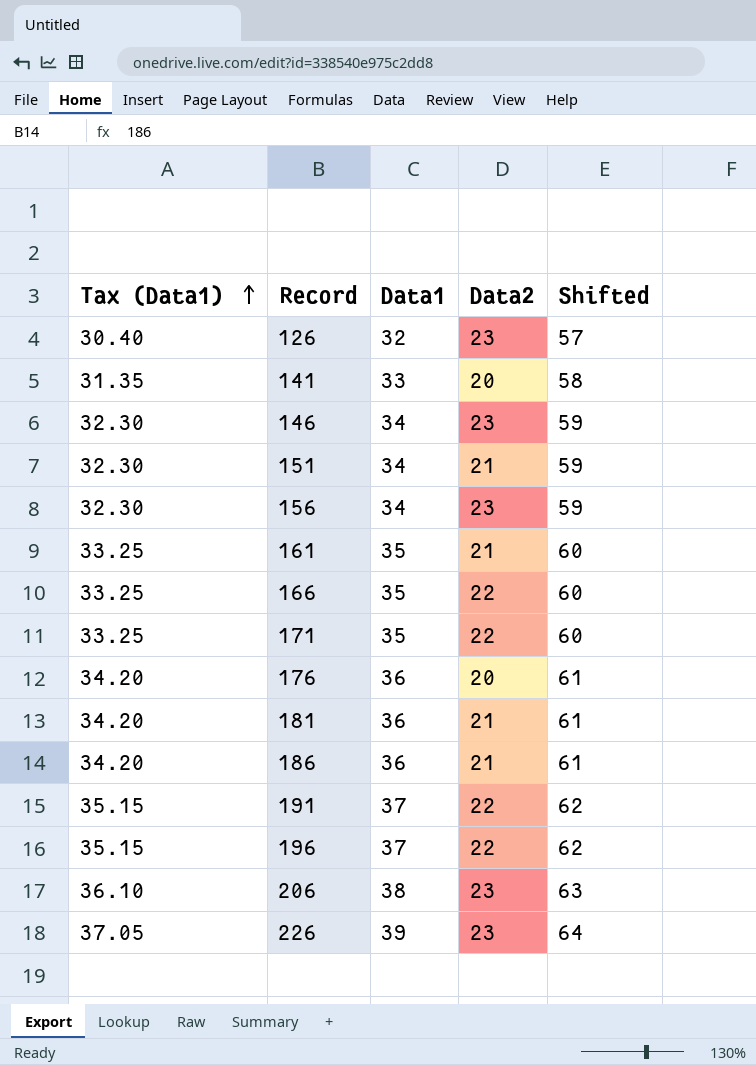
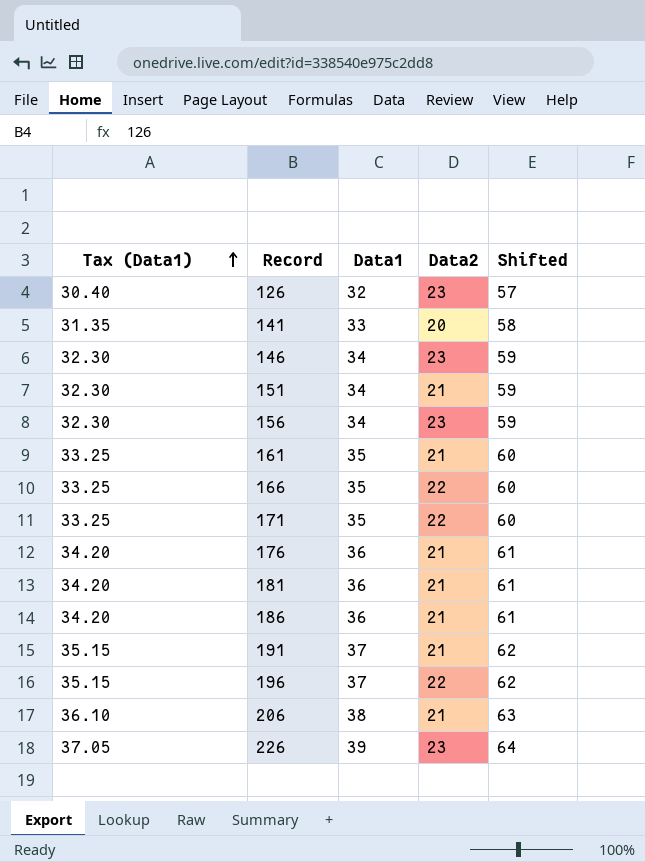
176 | Data2: 20 -> 21
191 | Data2: 22 -> 21
206 | Data2: 23 -> 21

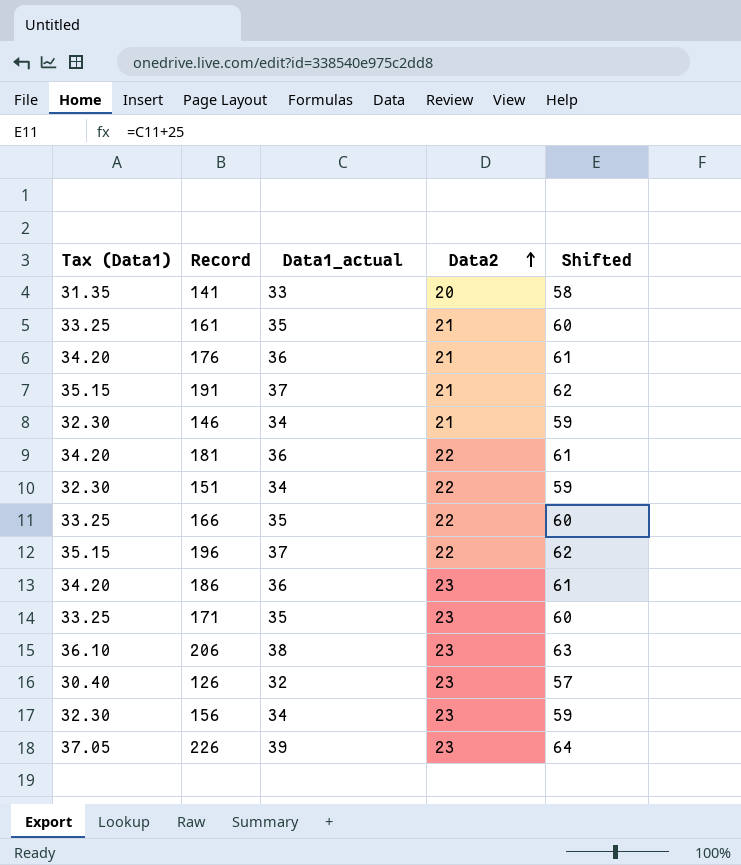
row order: Tax (Data1) ascending -> Data2 ascending
column name: Data1 -> Data1_actual
146 | Data2: 23 -> 21
181 | Data2: 21 -> 22
151 | Data2: 21 -> 22
186 | Data2: 21 -> 23
171 | Data2: 22 -> 23
206 | Data2: 21 -> 23

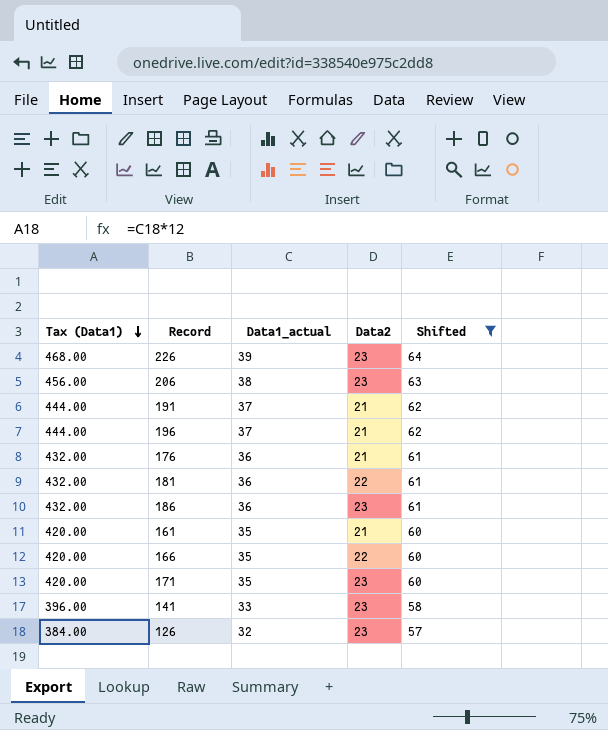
filter: none -> Shifted != 59
row order: Data2 ascending -> Tax (Data1) descending
column Tax (Data1) | formula: [Data1_actual] * 0.95 -> [Data1_actual] * 12
196 | Data2: 22 -> 21
141 | Data2: 20 -> 23

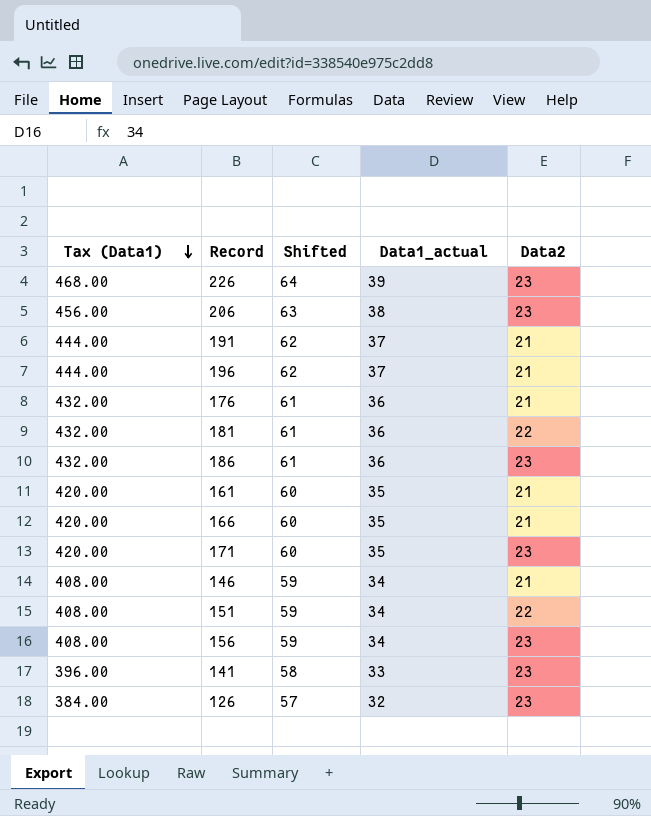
filter: Shifted != 59 -> none
column Shifted | position: 5 -> 3
166 | Data2: 22 -> 21

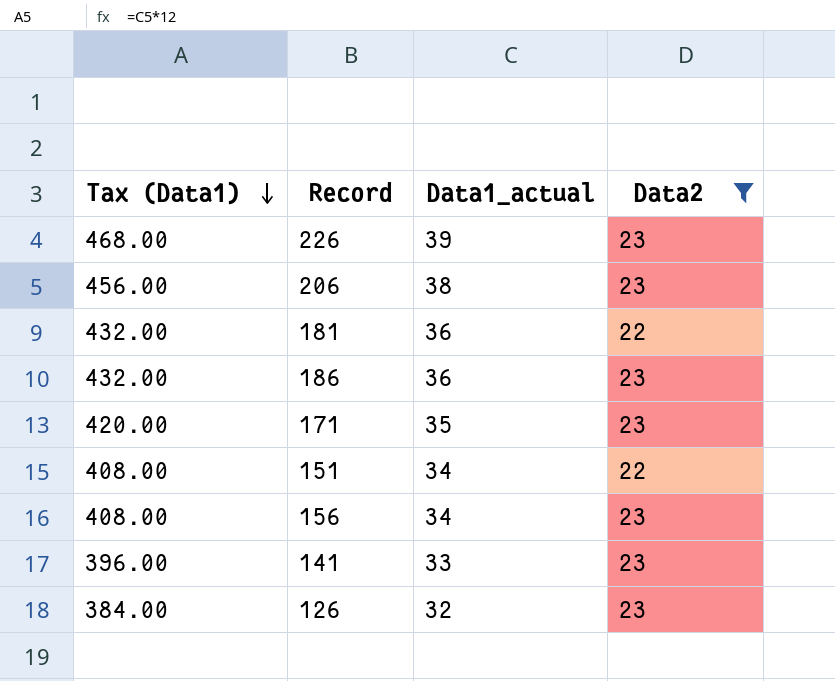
filter: none -> Data2 != 21
column Shifted | formula: [Data1_actual] + 25 -> none

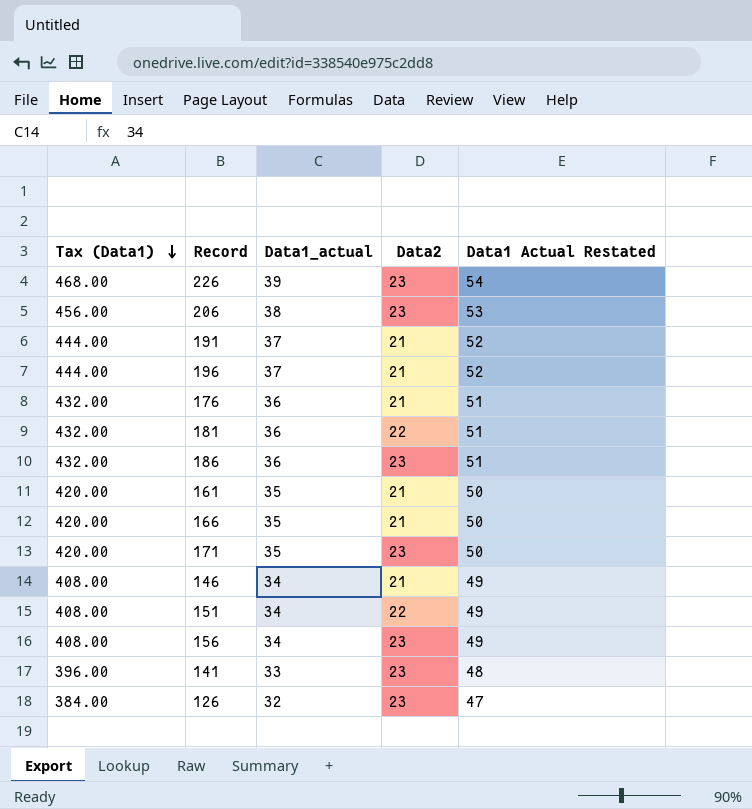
filter: Data2 != 21 -> none
column Data1 Actual Restated | formula: none -> [Data1_actual] + 15

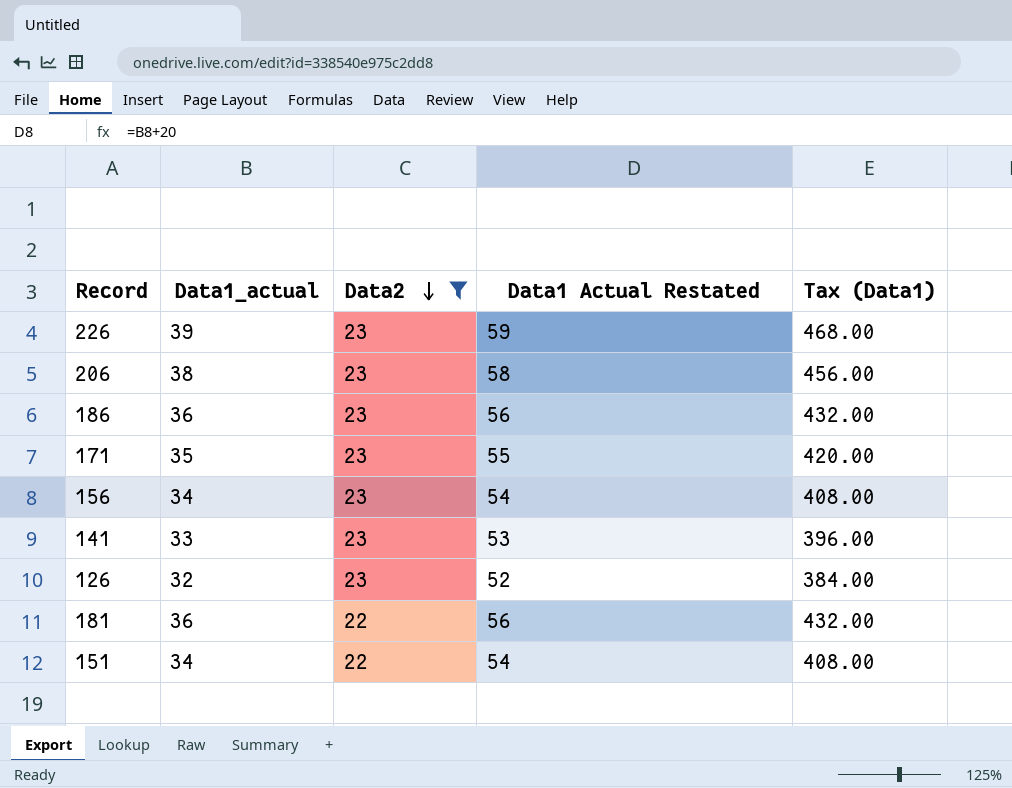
filter: none -> Data2 != 21
row order: Tax (Data1) descending -> Data2 descending
column Data1 Actual Restated | formula: [Data1_actual] + 15 -> [Data1_actual] + 20
column Tax (Data1) | position: 1 -> 5

